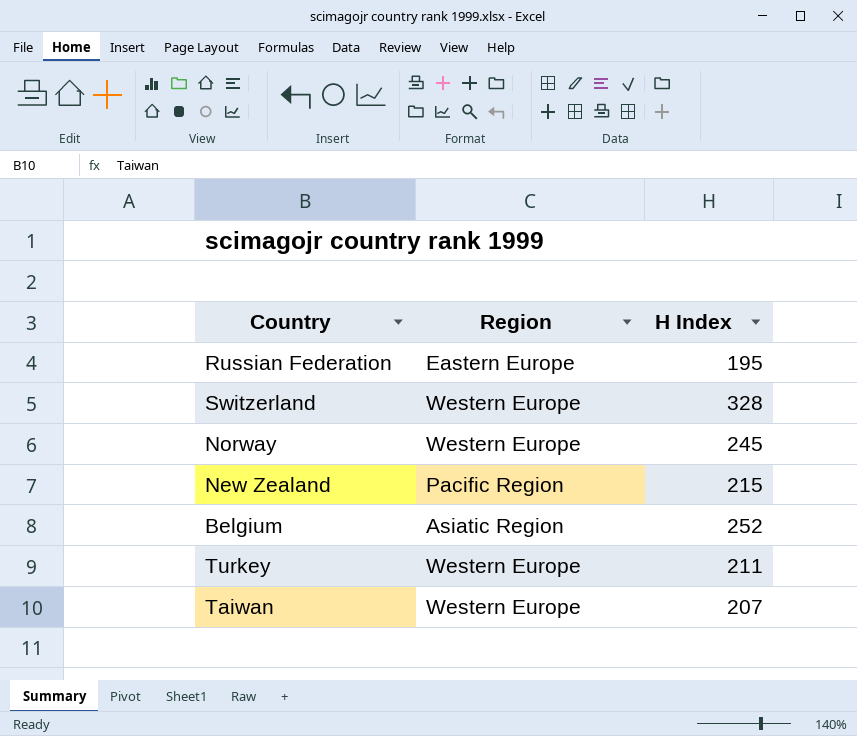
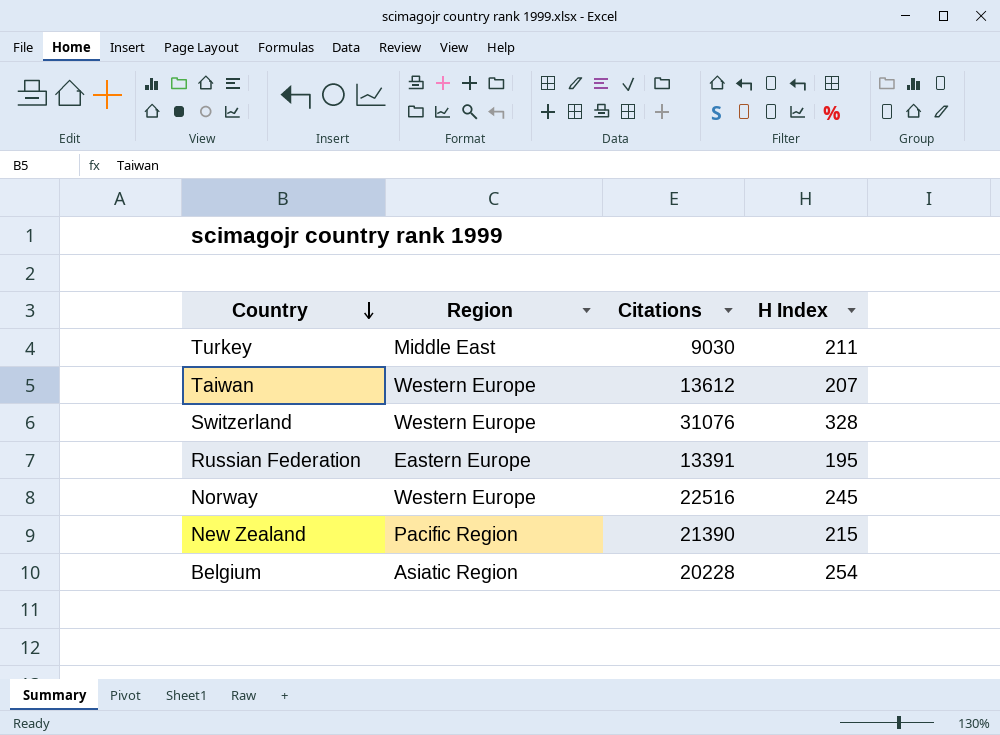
row order: none -> Country descending
column Citations | position: none -> 3
Turkey | Region: Western Europe -> Middle East
Belgium | H Index: 252 -> 254

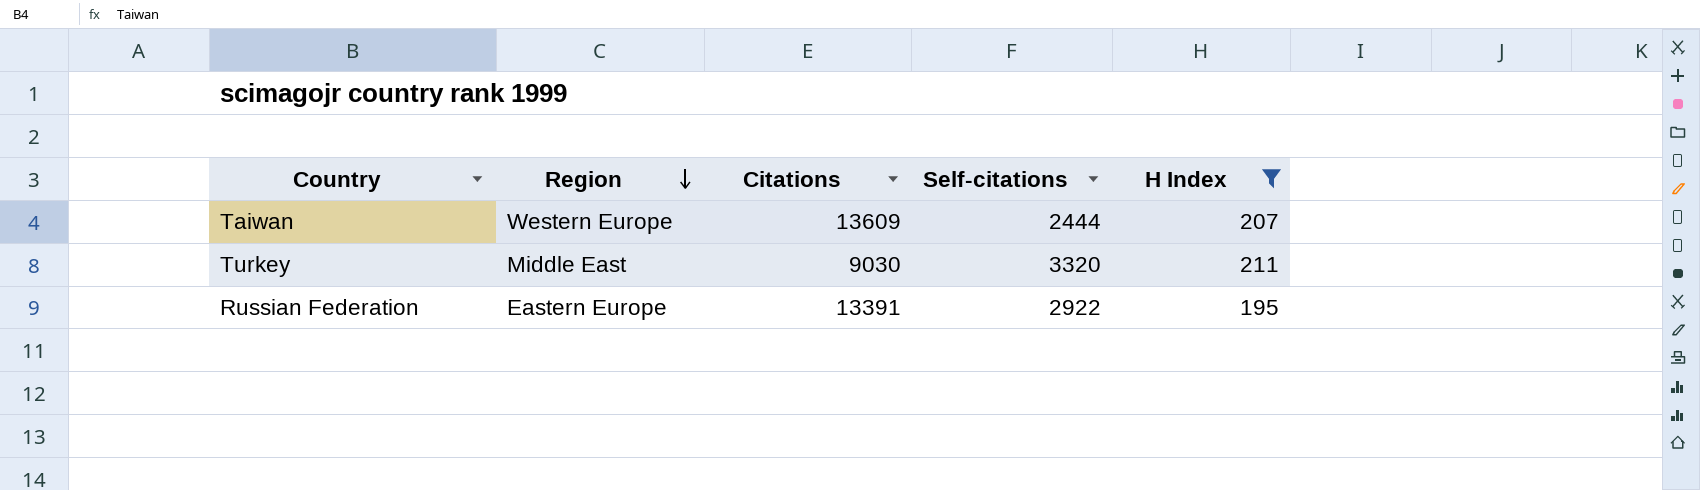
filter: none -> H Index <= 211
row order: Country descending -> Region descending
column Self-citations | position: none -> 4
Taiwan | Citations: 13612 -> 13609

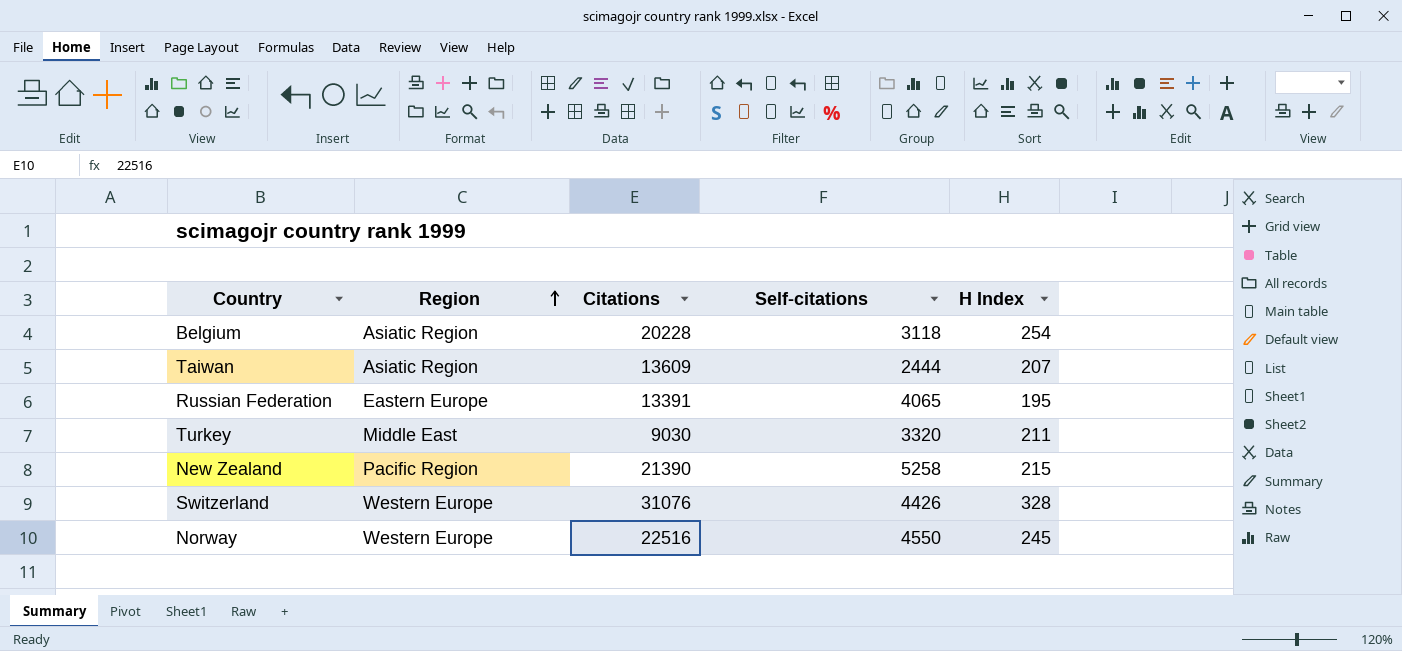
filter: H Index <= 211 -> none
row order: Region descending -> Region ascending
Taiwan | Region: Western Europe -> Asiatic Region
Russian Federation | Self-citations: 2922 -> 4065

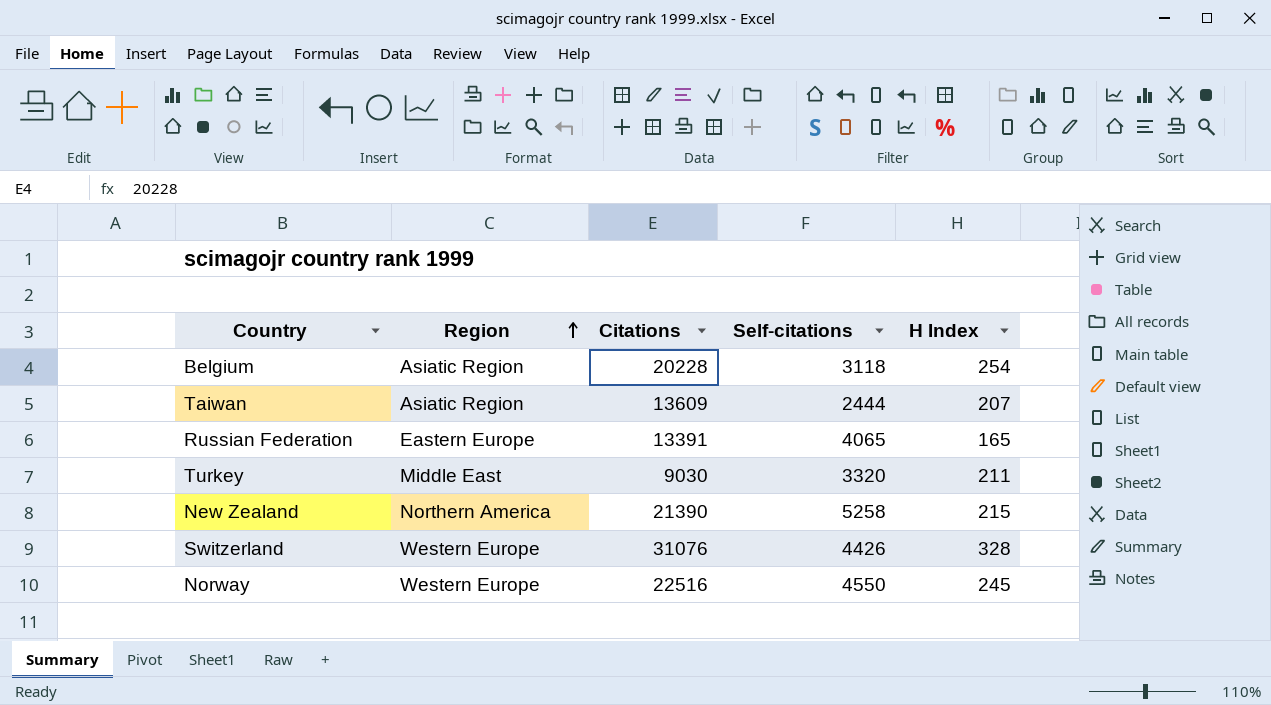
Russian Federation | H Index: 195 -> 165
New Zealand | Region: Pacific Region -> Northern America

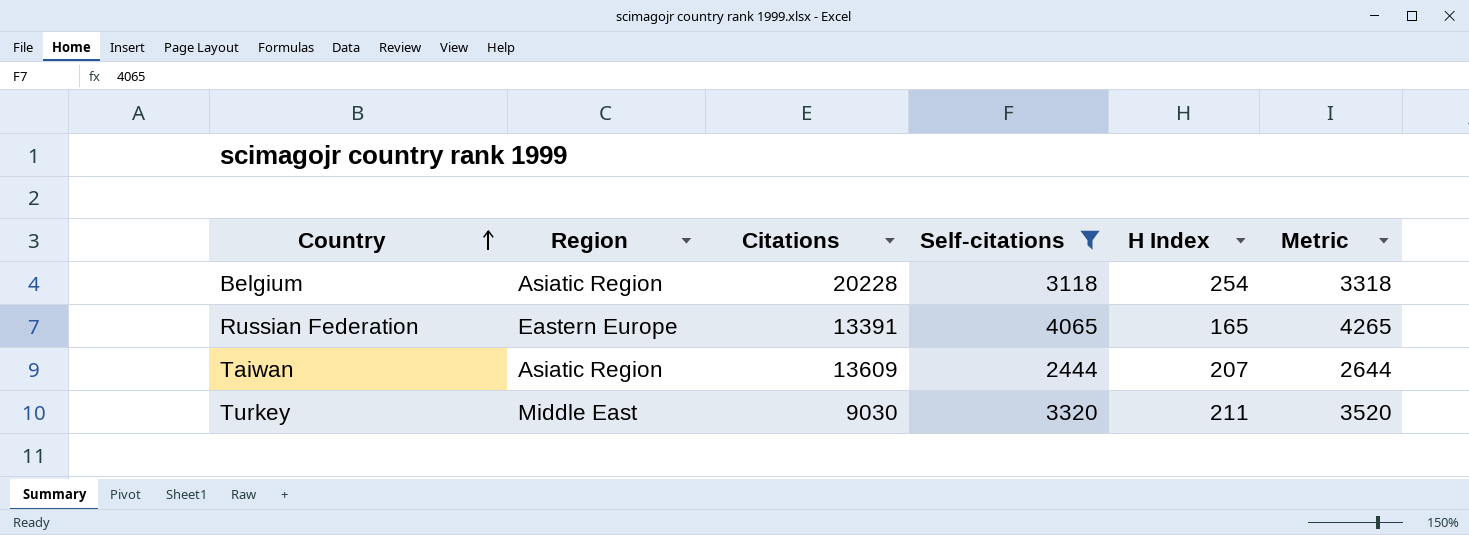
filter: none -> Self-citations <= 4065
row order: Region ascending -> Country ascending
column Metric | formula: none -> [Self-citations] + 200

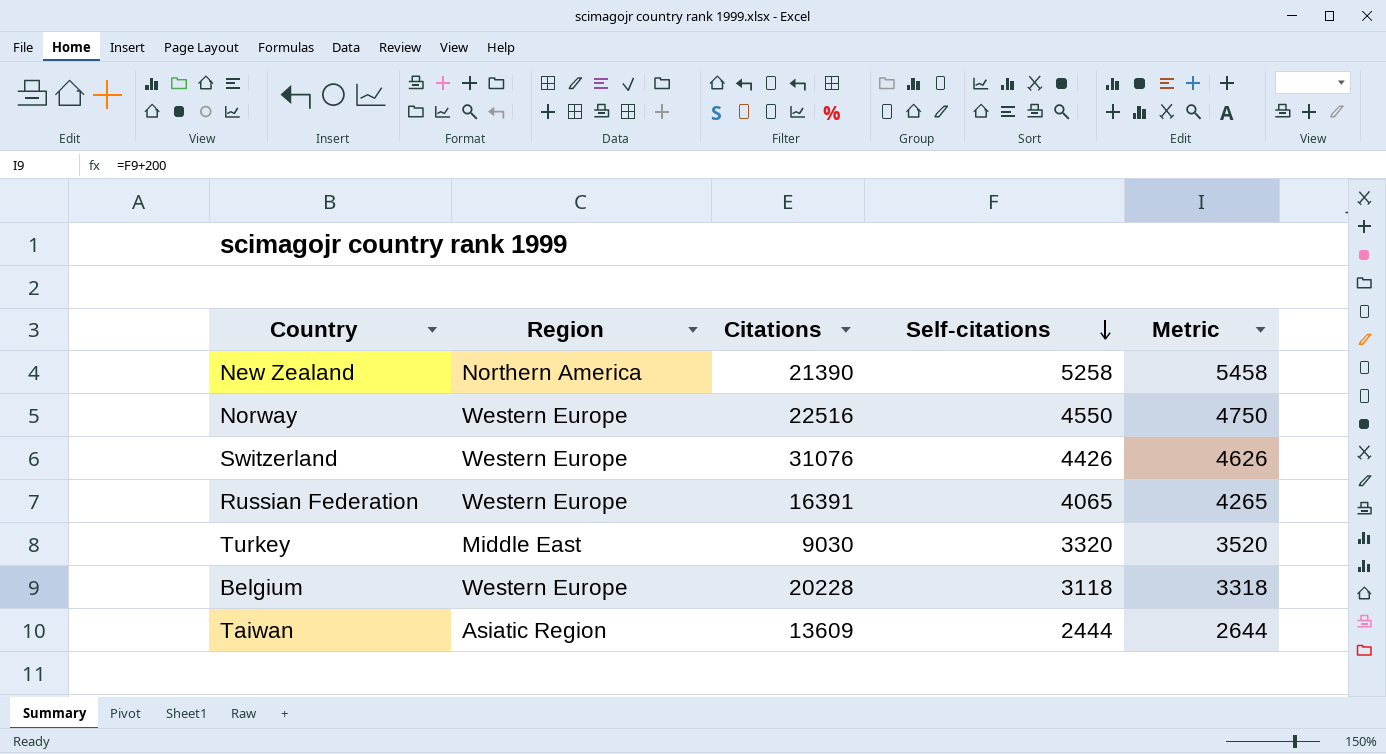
filter: Self-citations <= 4065 -> none
row order: Country ascending -> Self-citations descending
column H Index | position: 5 -> none
Russian Federation | Region: Eastern Europe -> Western Europe
Russian Federation | Citations: 13391 -> 16391
Belgium | Region: Asiatic Region -> Western Europe

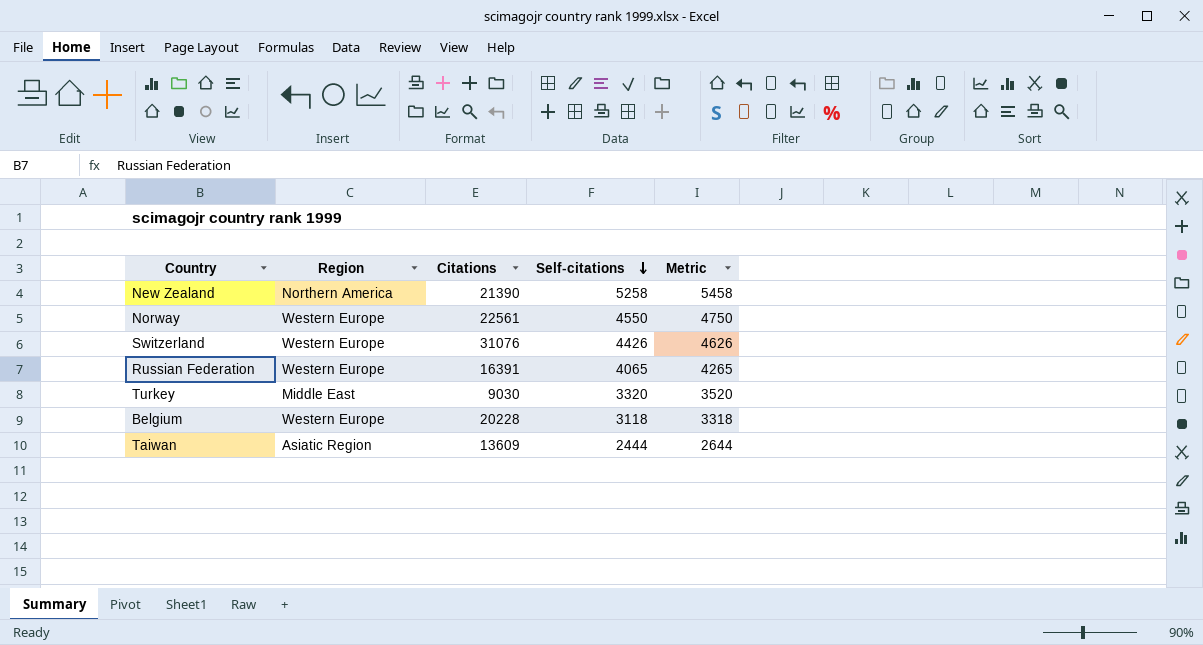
Norway | Citations: 22516 -> 22561

